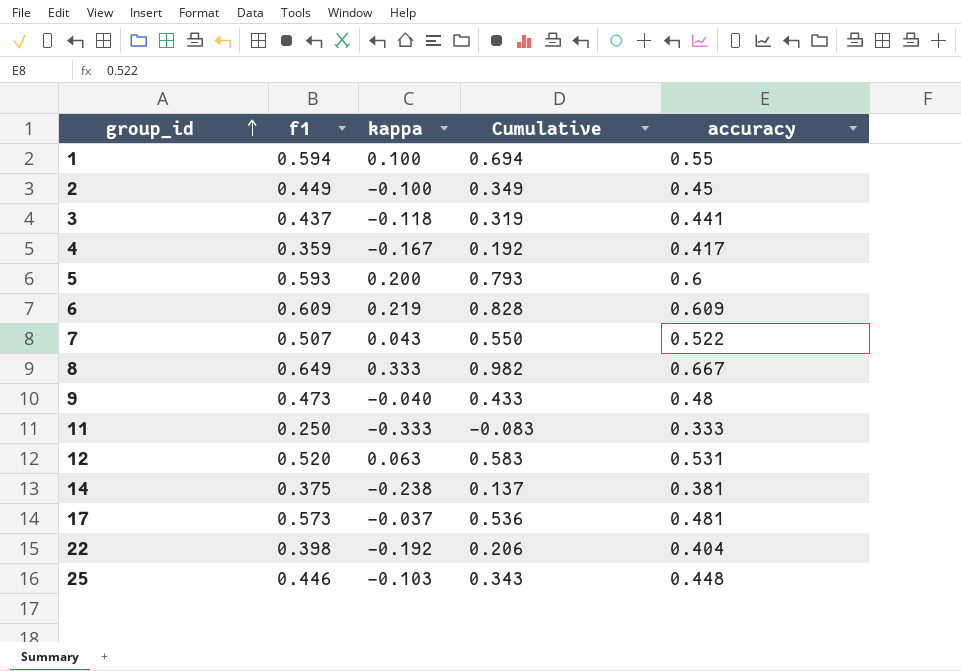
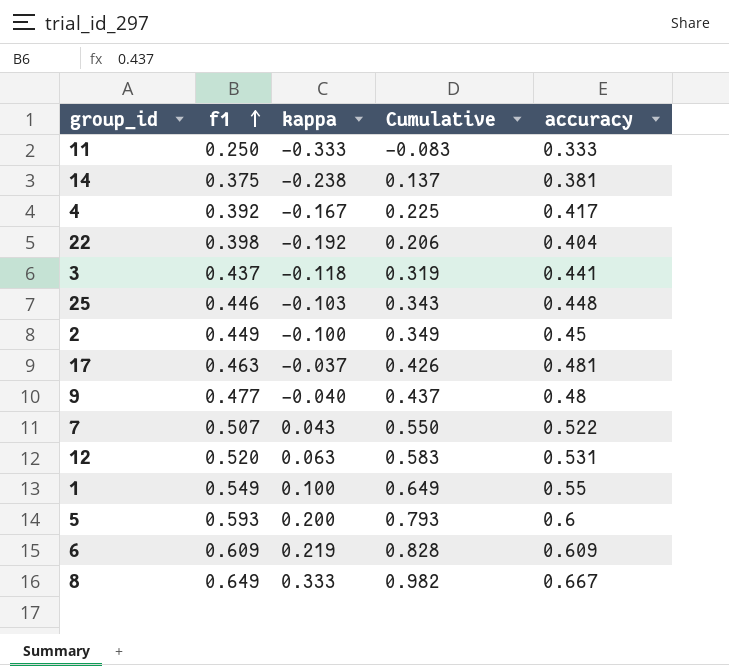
row order: group_id ascending -> f1 ascending
4 | f1: 0.359 -> 0.392
4 | Cumulative: 0.192 -> 0.225
17 | f1: 0.573 -> 0.463
17 | Cumulative: 0.536 -> 0.426
9 | f1: 0.473 -> 0.477
9 | Cumulative: 0.433 -> 0.437
1 | f1: 0.594 -> 0.549
1 | Cumulative: 0.694 -> 0.649

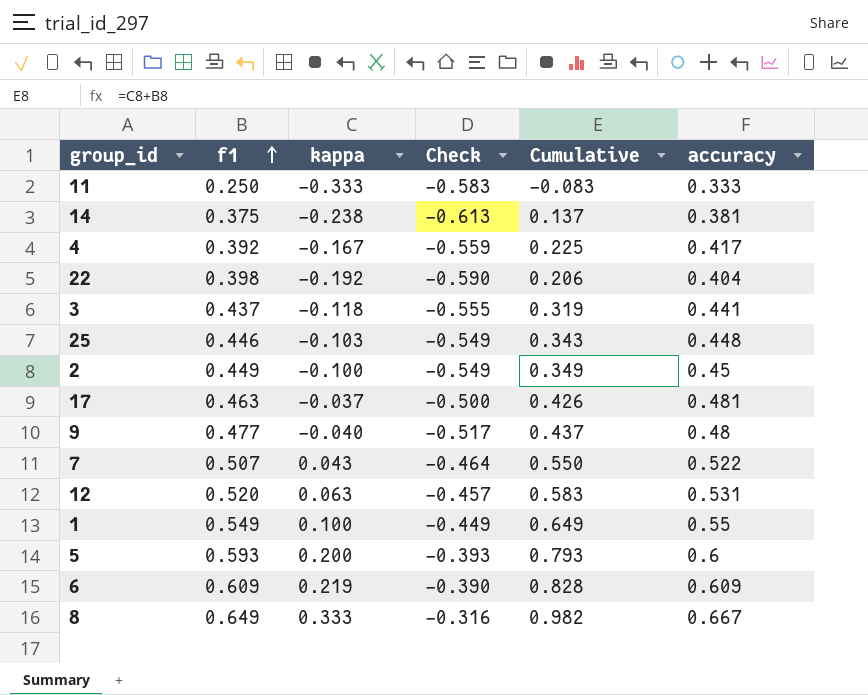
column Check | formula: none -> [kappa] - [f1]

